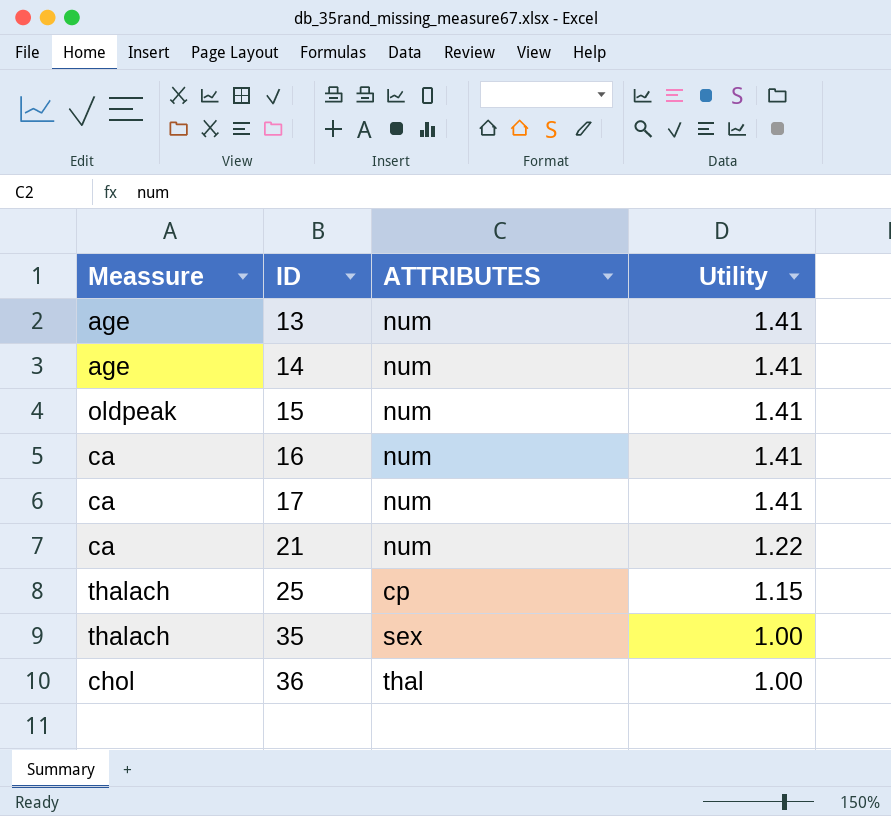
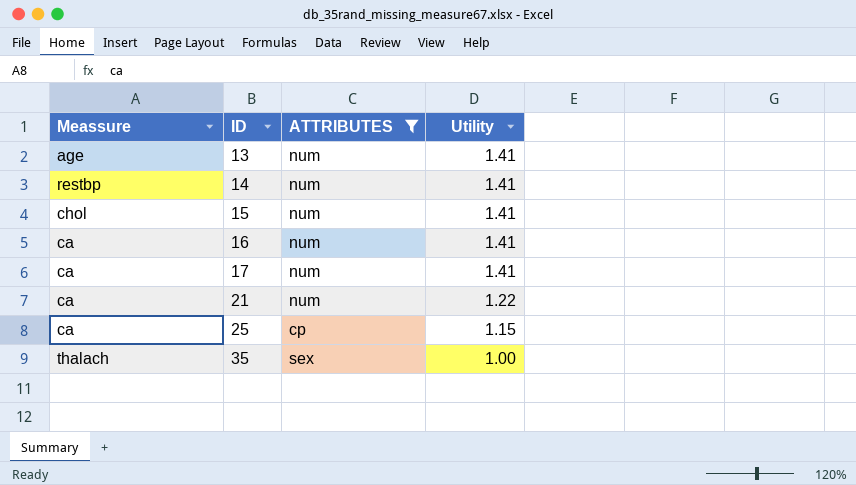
filter: none -> ATTRIBUTES != thal
14 | Meassure: age -> restbp
15 | Meassure: oldpeak -> chol
25 | Meassure: thalach -> ca

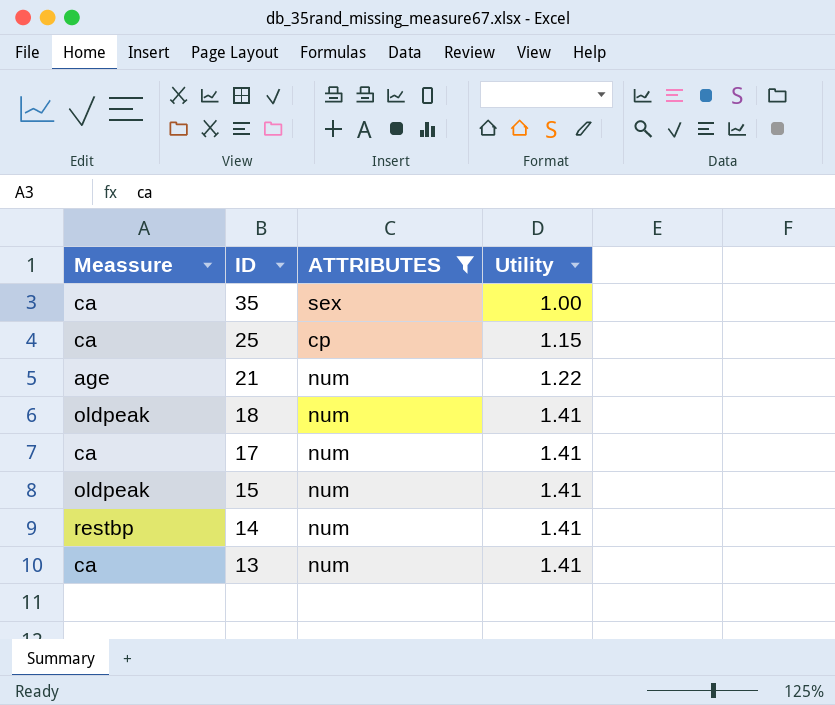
row order: ID ascending -> ID descending
row 16: ca | num | 1.41 -> none
35 | Meassure: thalach -> ca
21 | Meassure: ca -> age
row 18: none -> oldpeak | num | 1.41
15 | Meassure: chol -> oldpeak
13 | Meassure: age -> ca

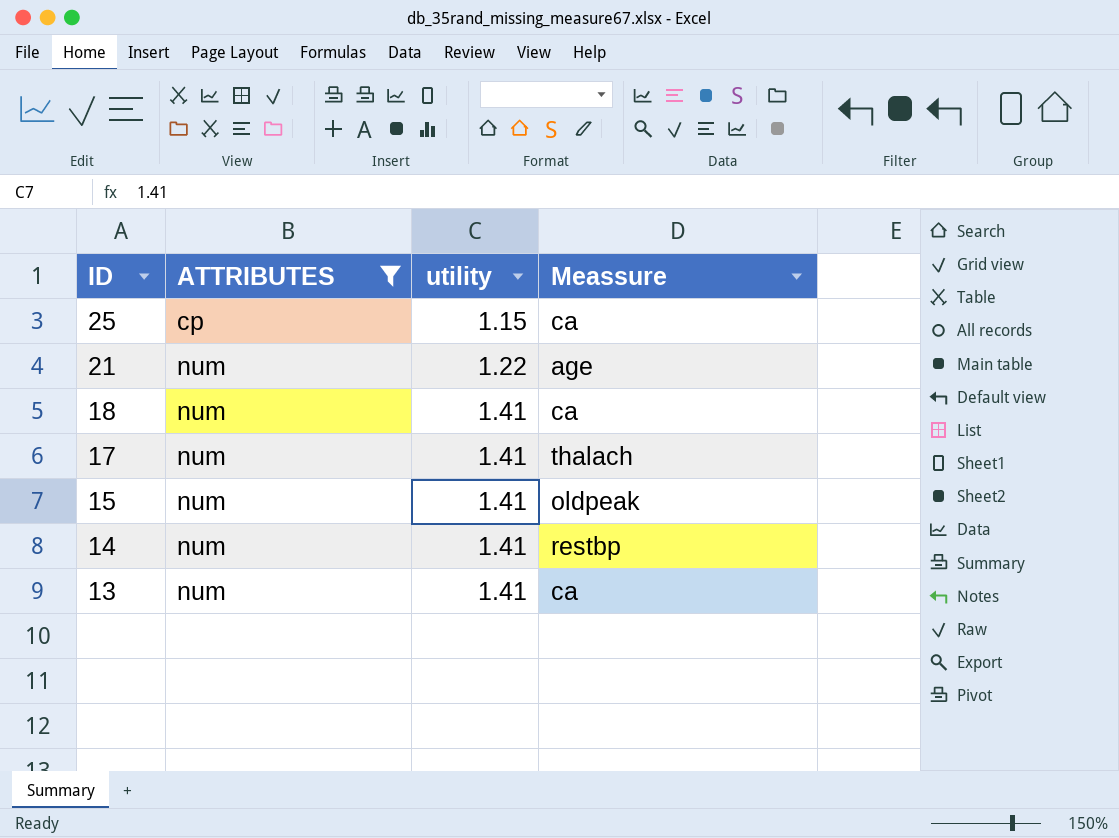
column name: Utility -> utility
column Meassure | position: 1 -> 4
row 35: ca | sex | 1.00 -> none
18 | Meassure: oldpeak -> ca
17 | Meassure: ca -> thalach

